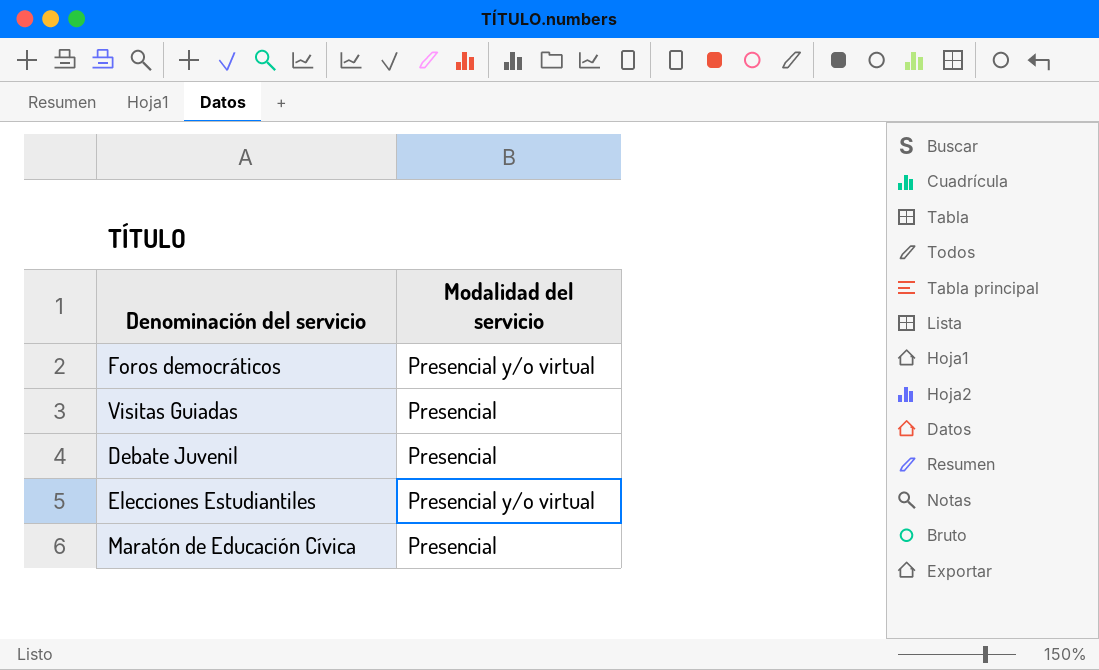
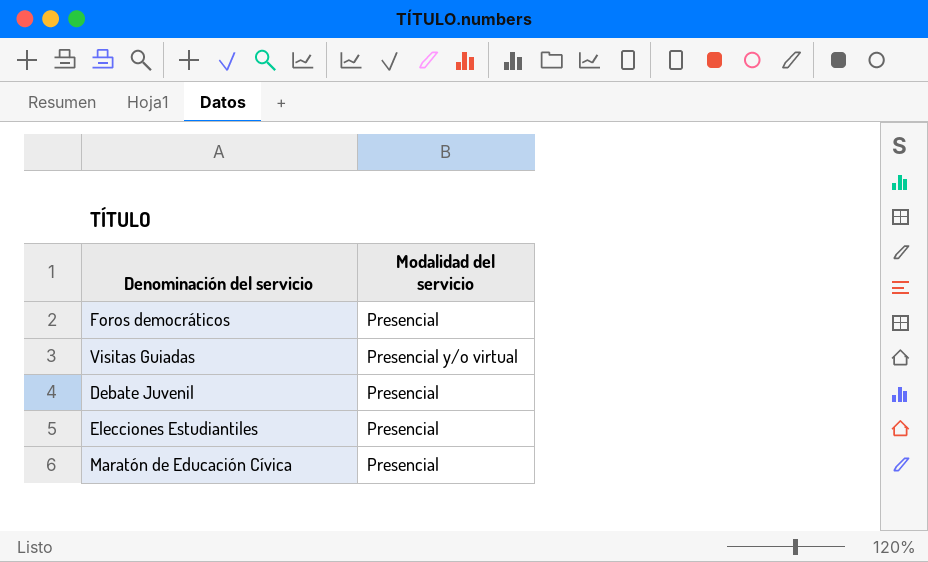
Foros democráticos | Modalidad del servicio: Presencial y/o virtual -> Presencial
Visitas Guiadas | Modalidad del servicio: Presencial -> Presencial y/o virtual
Elecciones Estudiantiles | Modalidad del servicio: Presencial y/o virtual -> Presencial

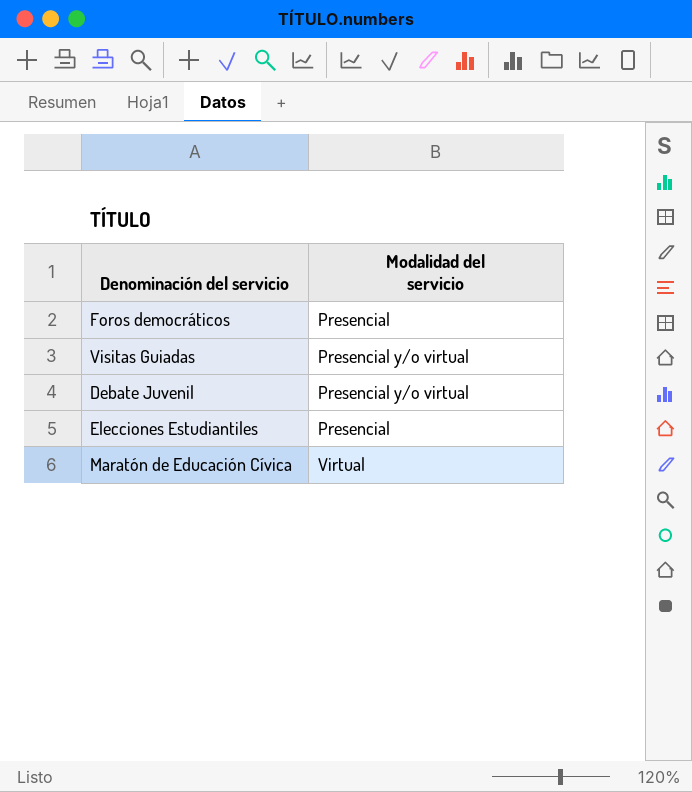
Debate Juvenil | Modalidad del servicio: Presencial -> Presencial y/o virtual
Maratón de Educación Cívica | Modalidad del servicio: Presencial -> Virtual

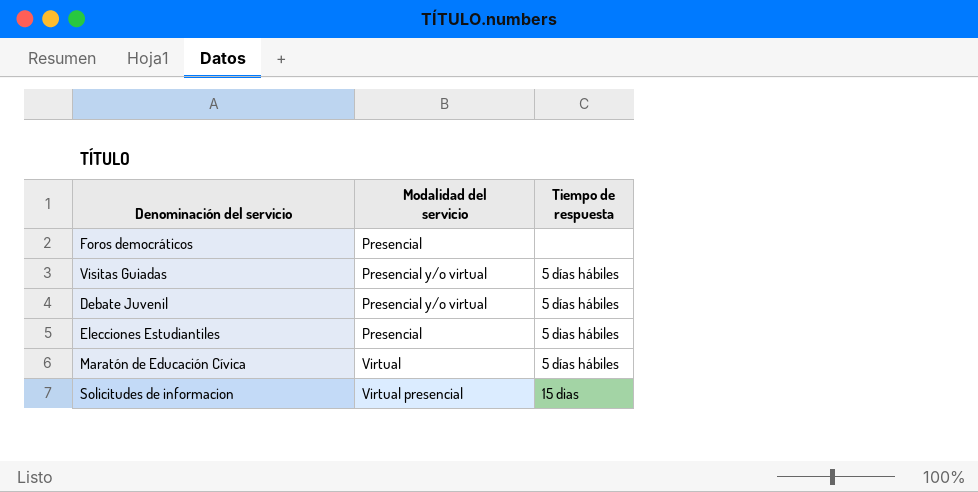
column Tiempo de respuesta | position: none -> 3
row Solicitudes de informacion: none -> Virtual presencial | 15 dias

